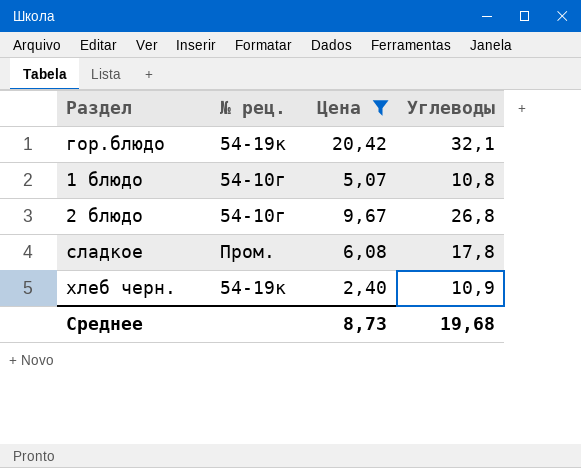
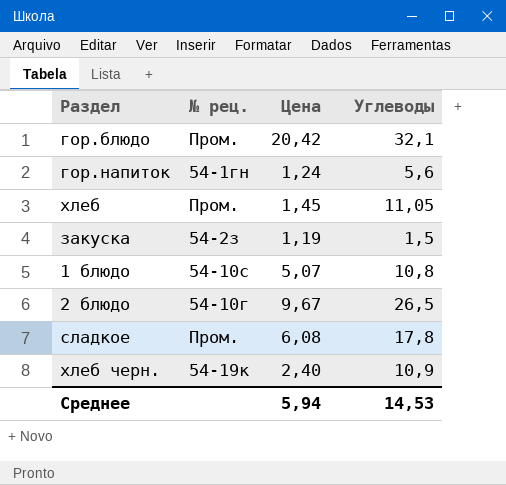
filter: Цена >= 2,40 -> none
гор.блюдо | № рец.: 54-19к -> Пром.
1 блюдо | № рец.: 54-10г -> 54-10с
2 блюдо | Углеводы: 26,8 -> 26,5
Среднее | Цена: 8,73 -> 5,94
Среднее | Углеводы: 19,68 -> 14,53

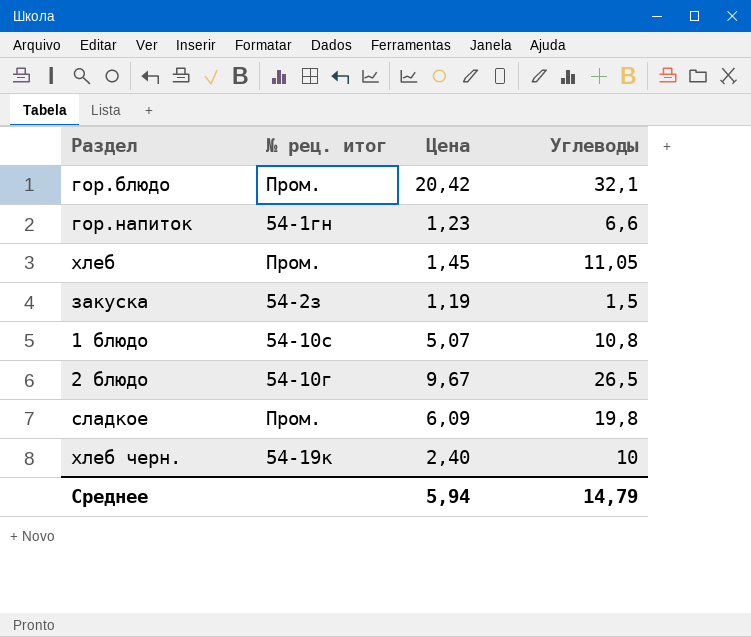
column name: № рец. -> № рец. итог
гор.напиток | Цена: 1,24 -> 1,23
гор.напиток | Углеводы: 5,6 -> 6,6
сладкое | Цена: 6,08 -> 6,09
сладкое | Углеводы: 17,8 -> 19,8
хлеб черн. | Углеводы: 10,9 -> 10
Среднее | Углеводы: 14,53 -> 14,79

